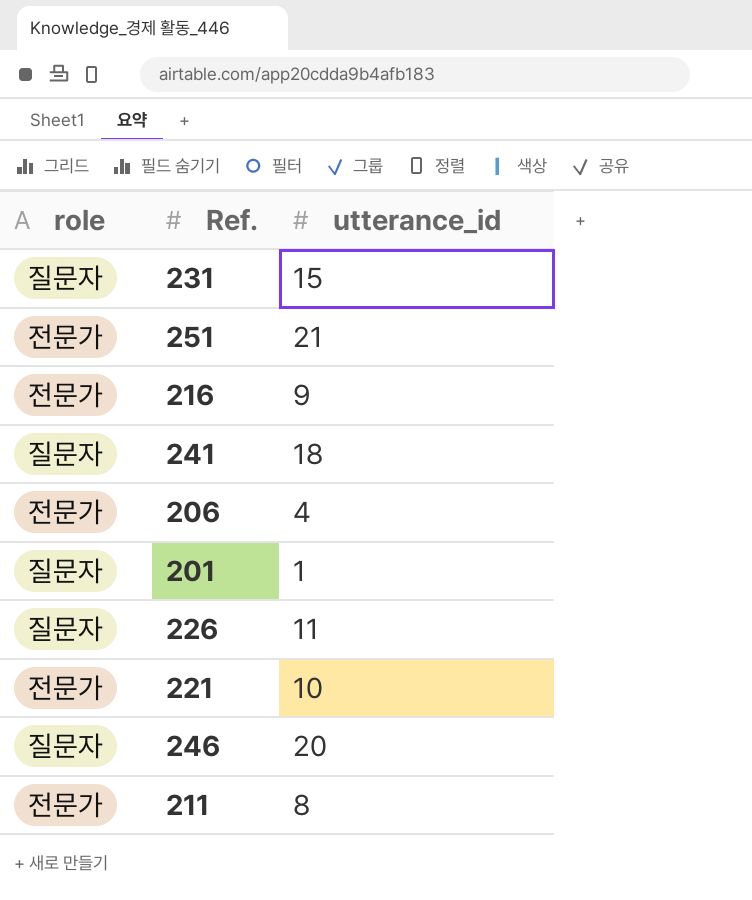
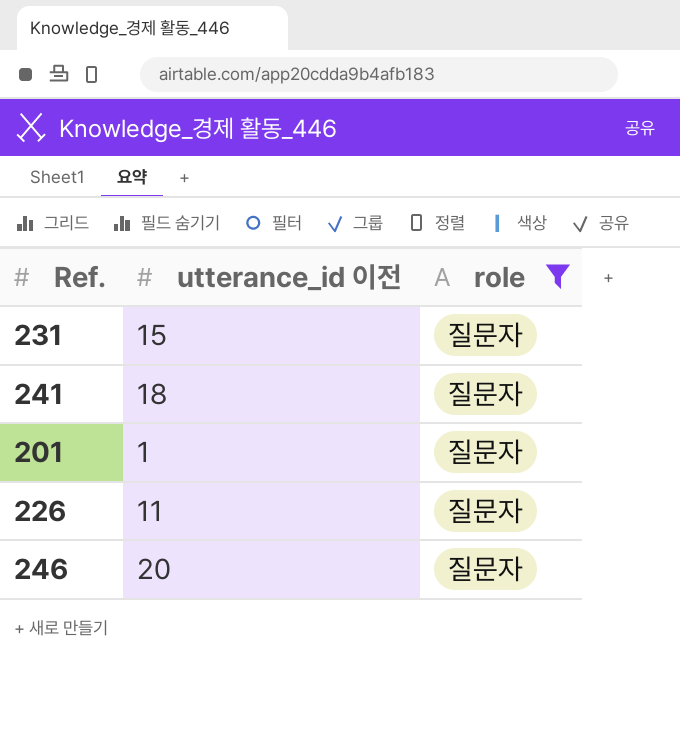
filter: none -> role = 질문자
column name: utterance_id -> utterance_id 이전
column role | position: 1 -> 3

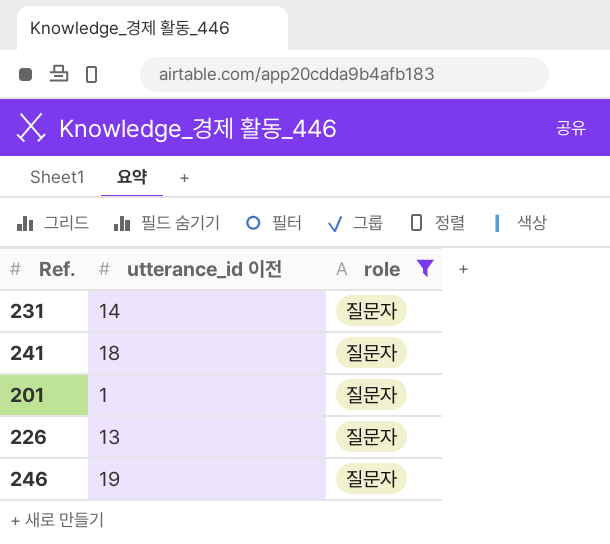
231 | utterance_id 이전: 15 -> 14
226 | utterance_id 이전: 11 -> 13
246 | utterance_id 이전: 20 -> 19

